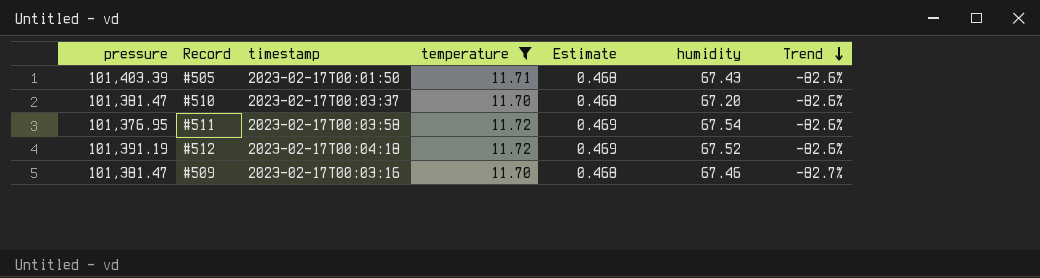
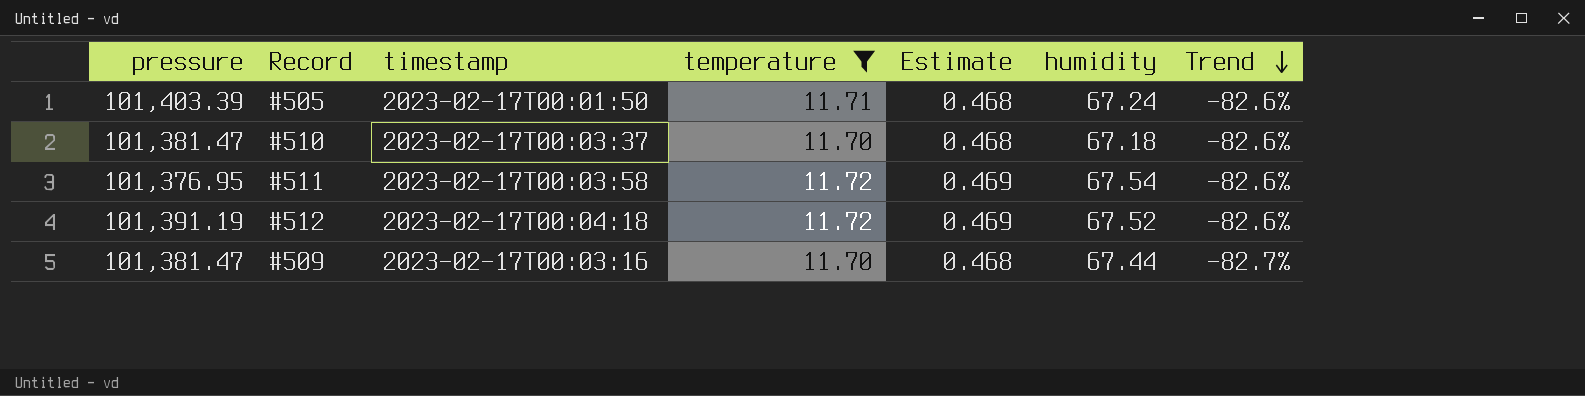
#505 | humidity: 67.43 -> 67.24
#510 | humidity: 67.20 -> 67.18
#509 | humidity: 67.46 -> 67.44

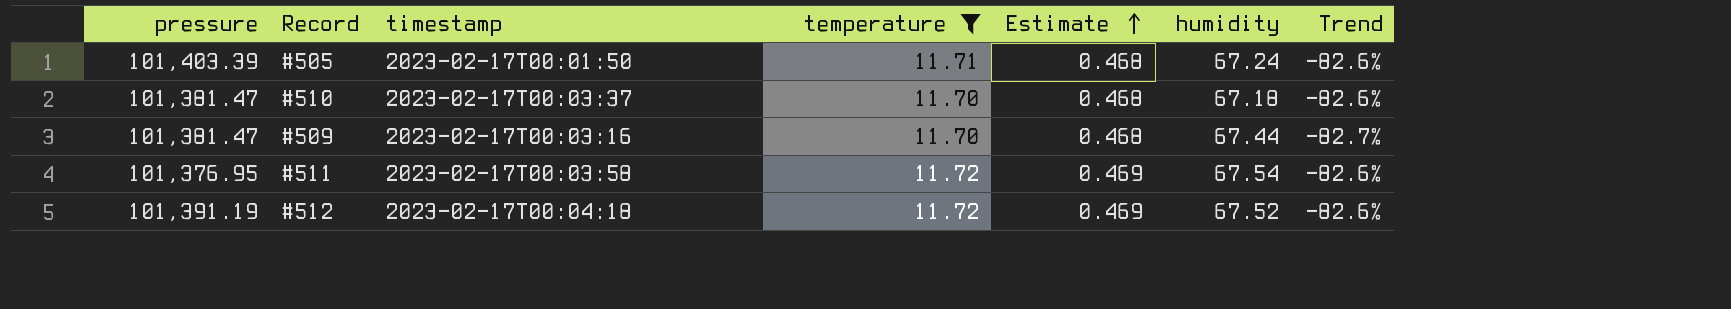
row order: Trend descending -> Estimate ascending

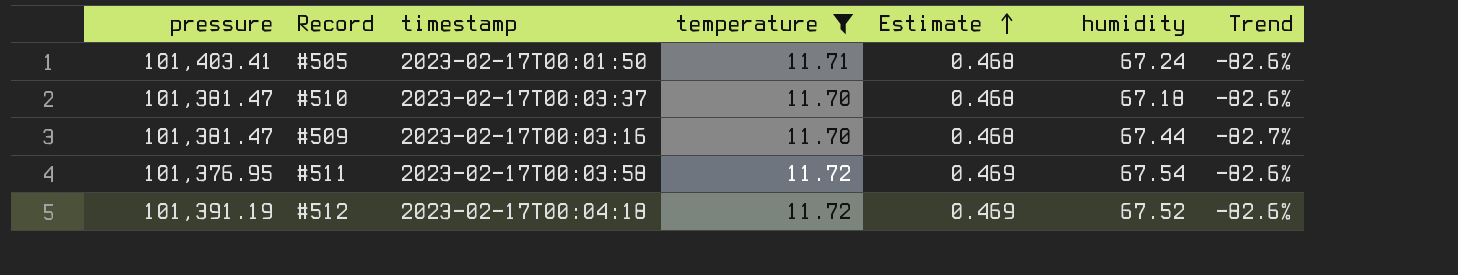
#505 | pressure: 101,403.39 -> 101,403.41

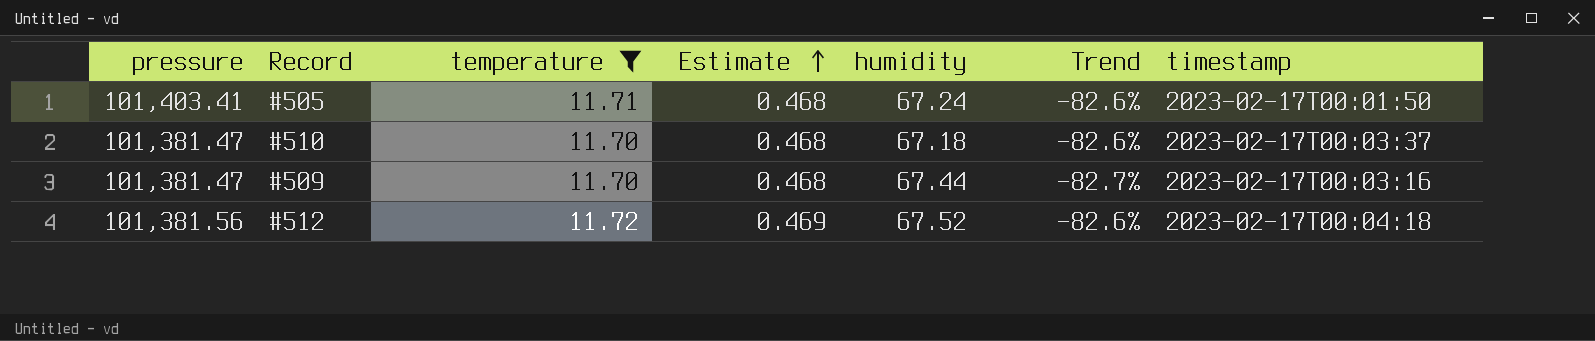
column timestamp | position: 3 -> 7
row #511: 101,376.95 | 2023-02-17T00:03:58 | 11.72 | 0.469 | 67.54 | -82.6% -> none
#512 | pressure: 101,391.19 -> 101,381.56

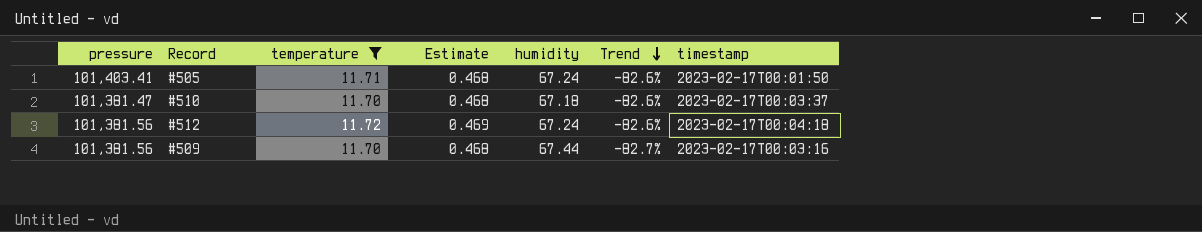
row order: Estimate ascending -> Trend descending
#512 | humidity: 67.52 -> 67.24
#509 | pressure: 101,381.47 -> 101,381.56

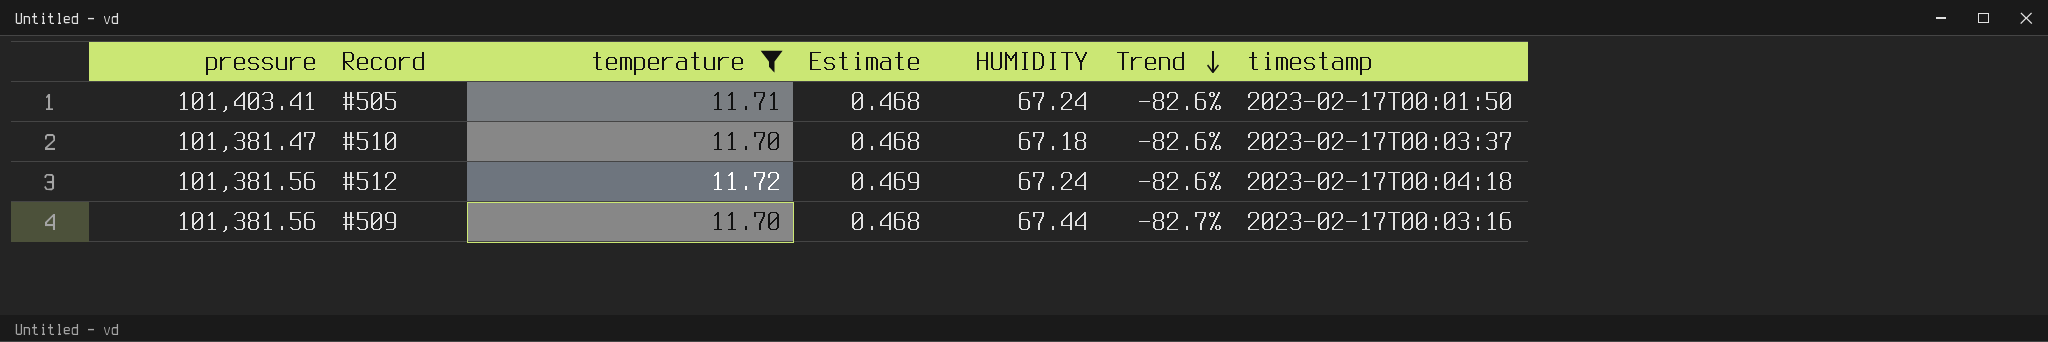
column name: humidity -> HUMIDITY

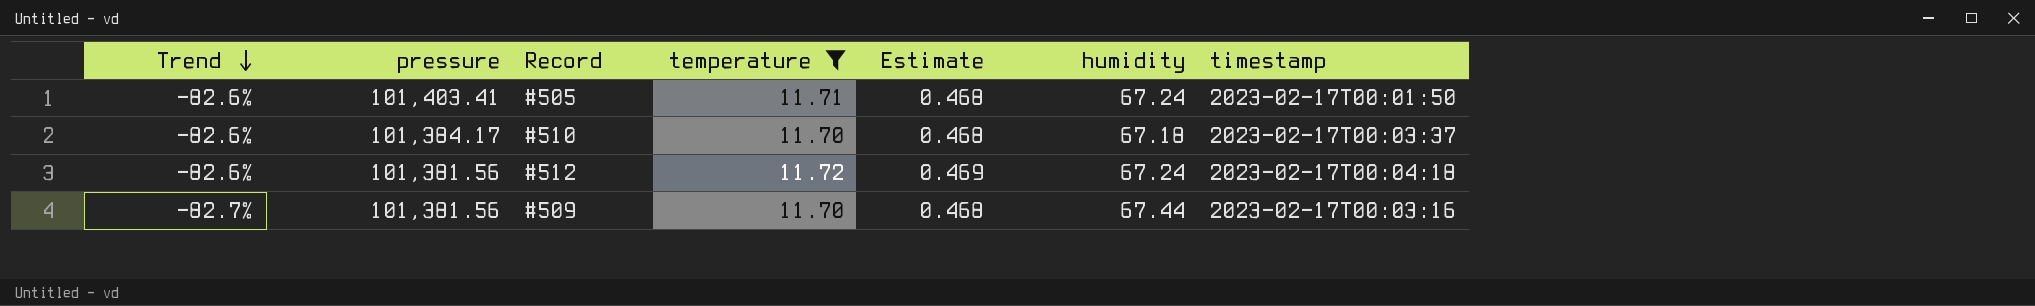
column Trend | position: 6 -> 1
column name: HUMIDITY -> humidity
#510 | pressure: 101,381.47 -> 101,384.17

